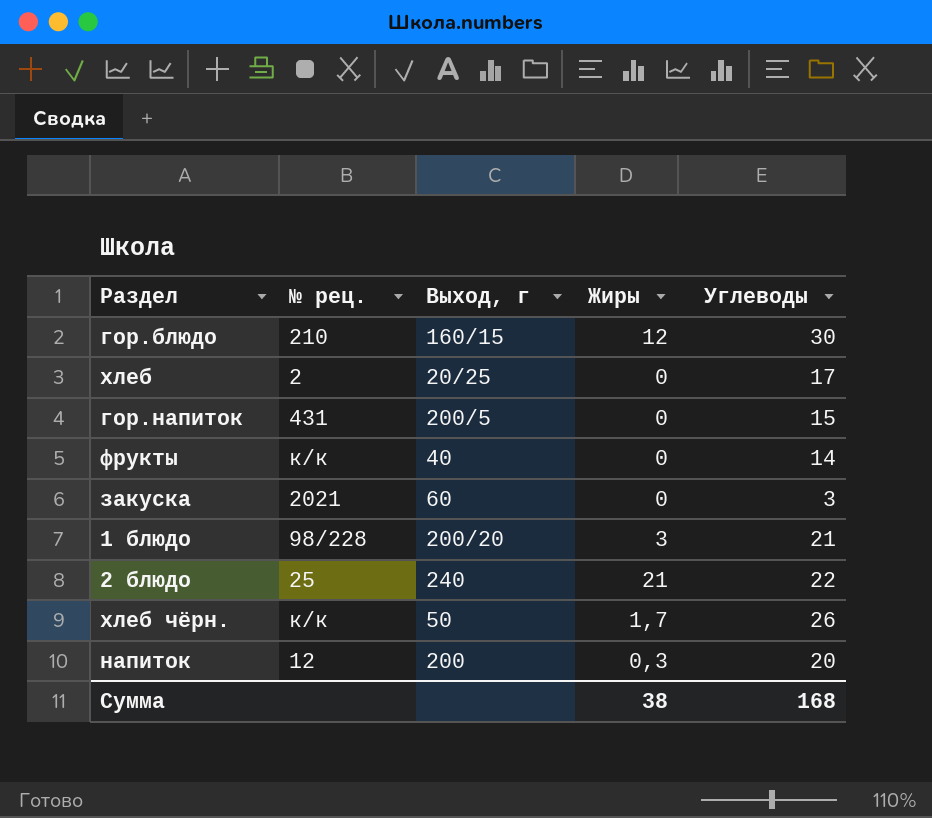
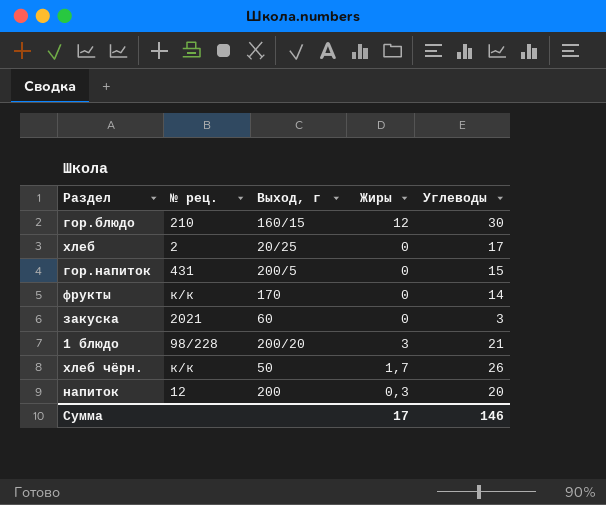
row 2 блюдо: 25 | 240 | 21 | 22 -> none
фрукты | Выход, г: 40 -> 170
Сумма | Жиры: 38 -> 17
Сумма | Углеводы: 168 -> 146

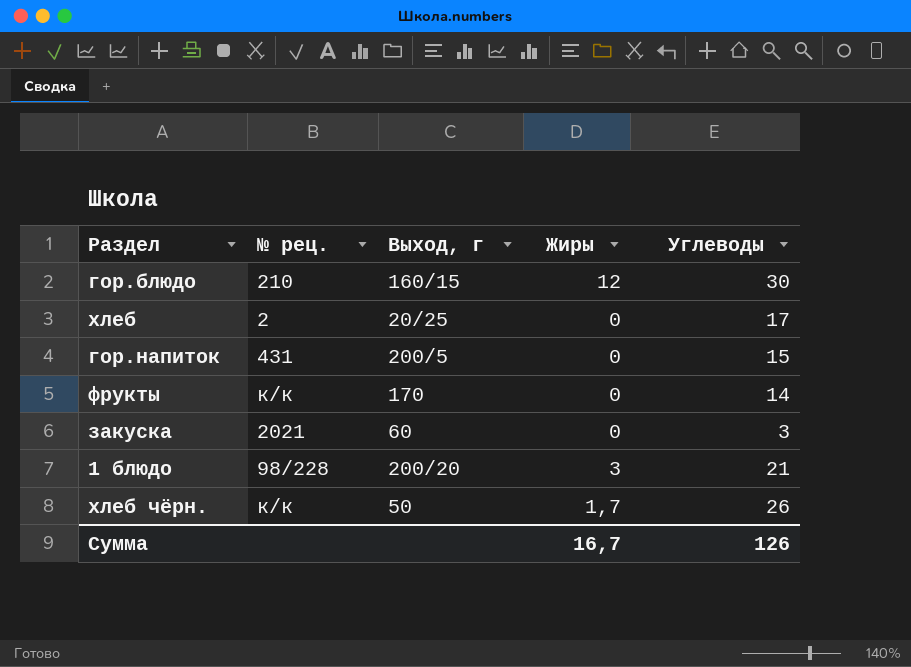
row напиток: 12 | 200 | 0,3 | 20 -> none
Сумма | Жиры: 17 -> 16,7
Сумма | Углеводы: 146 -> 126

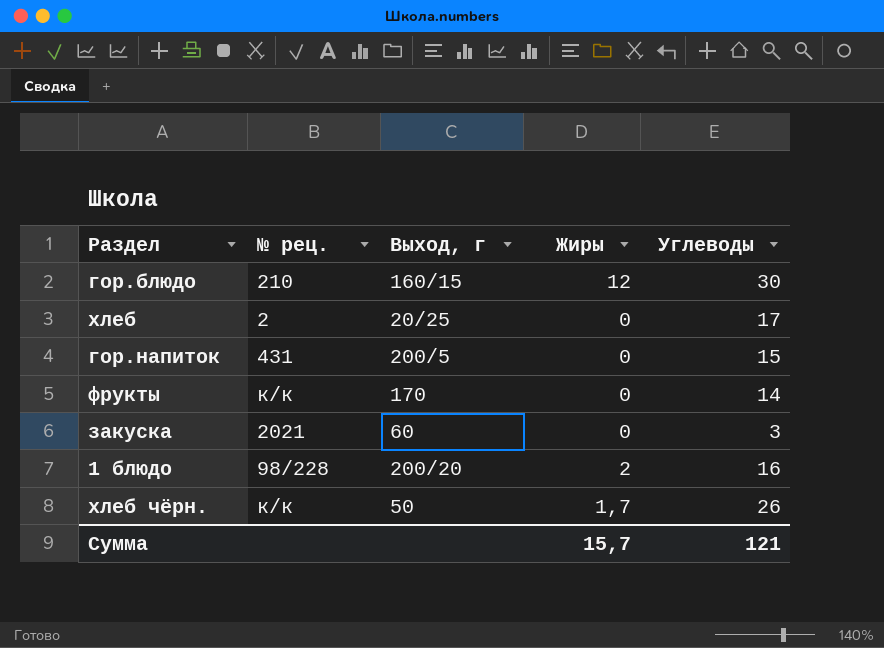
1 блюдо | Жиры: 3 -> 2
1 блюдо | Углеводы: 21 -> 16
Сумма | Жиры: 16,7 -> 15,7
Сумма | Углеводы: 126 -> 121

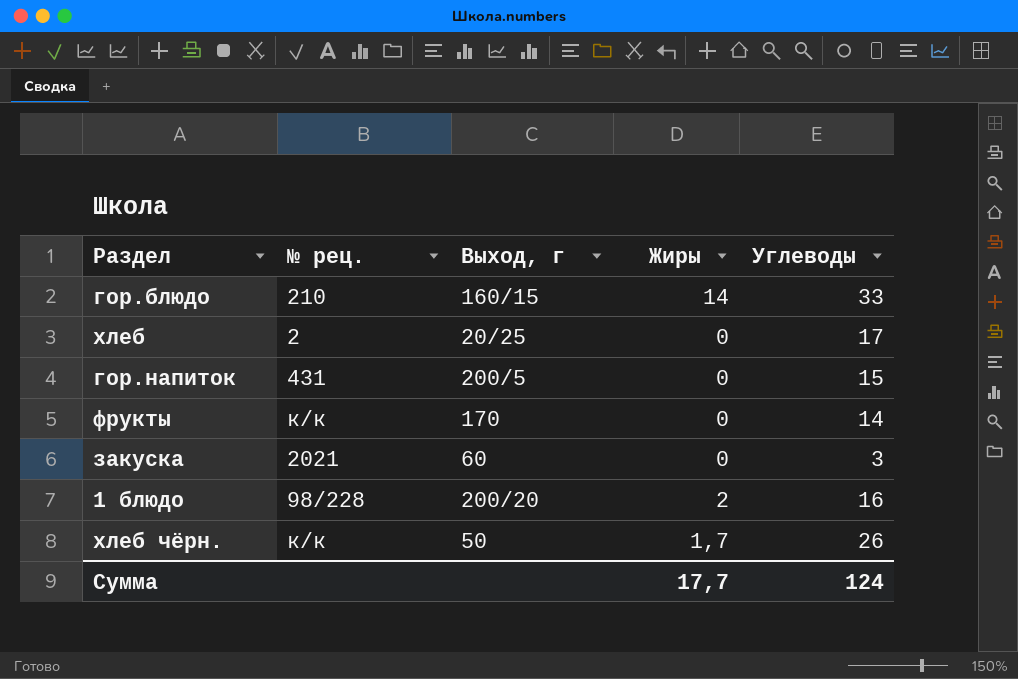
гор.блюдо | Жиры: 12 -> 14
гор.блюдо | Углеводы: 30 -> 33
Сумма | Жиры: 15,7 -> 17,7
Сумма | Углеводы: 121 -> 124

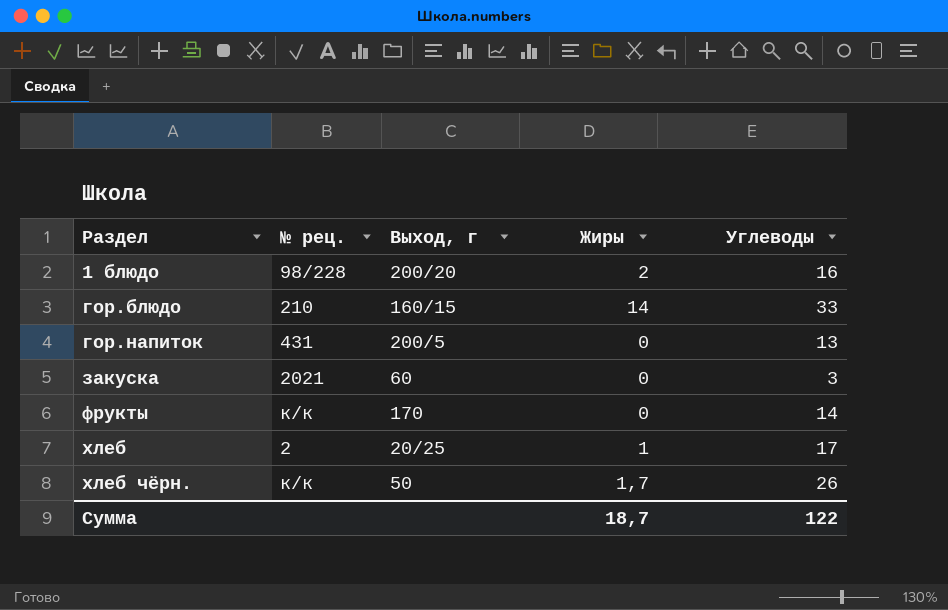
row order: none -> Раздел ascending
гор.напиток | Углеводы: 15 -> 13
хлеб | Жиры: 0 -> 1
Сумма | Жиры: 17,7 -> 18,7
Сумма | Углеводы: 124 -> 122

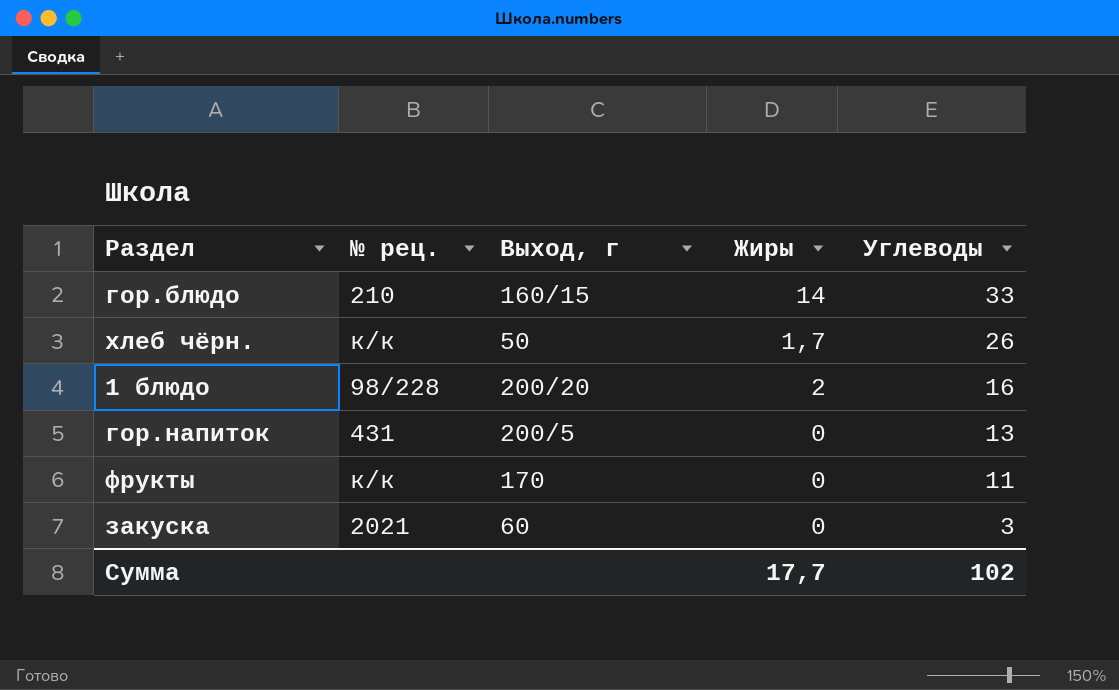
row order: Раздел ascending -> Углеводы descending
row хлеб: 2 | 20/25 | 1 | 17 -> none
фрукты | Углеводы: 14 -> 11
Сумма | Жиры: 18,7 -> 17,7
Сумма | Углеводы: 122 -> 102

